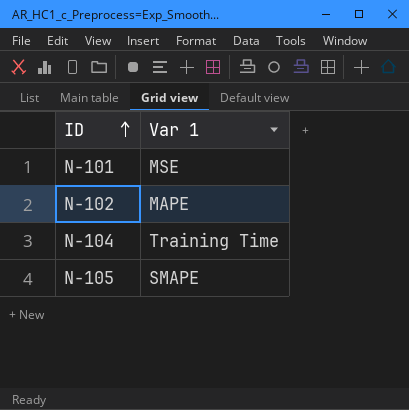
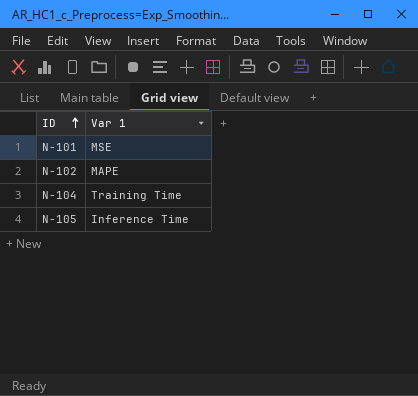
N-105 | Var 1: SMAPE -> Inference Time

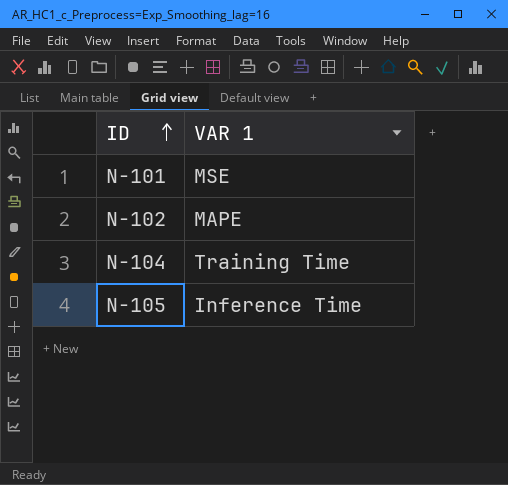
column name: Var 1 -> VAR 1

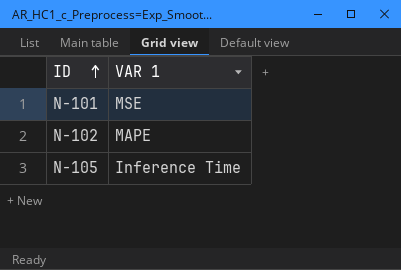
row N-104: Training Time -> none

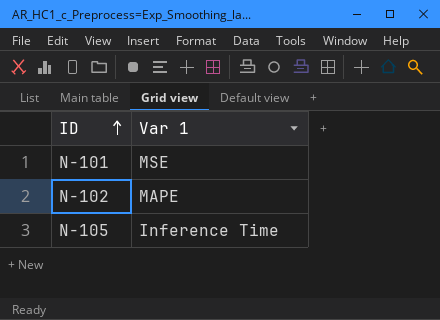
column name: VAR 1 -> Var 1

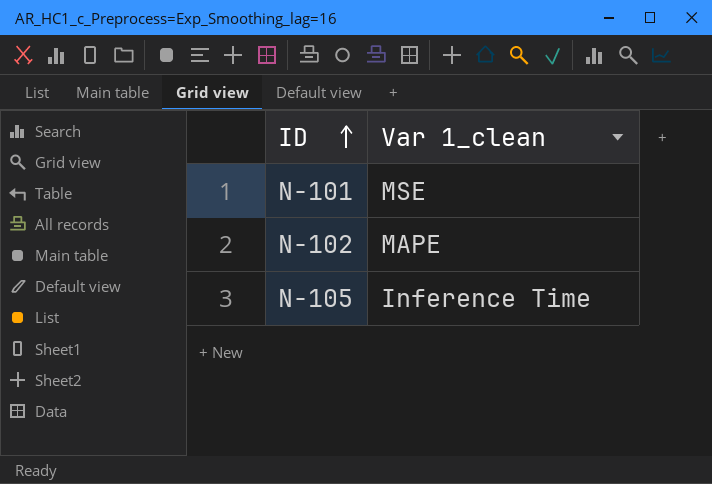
column name: Var 1 -> Var 1_clean

